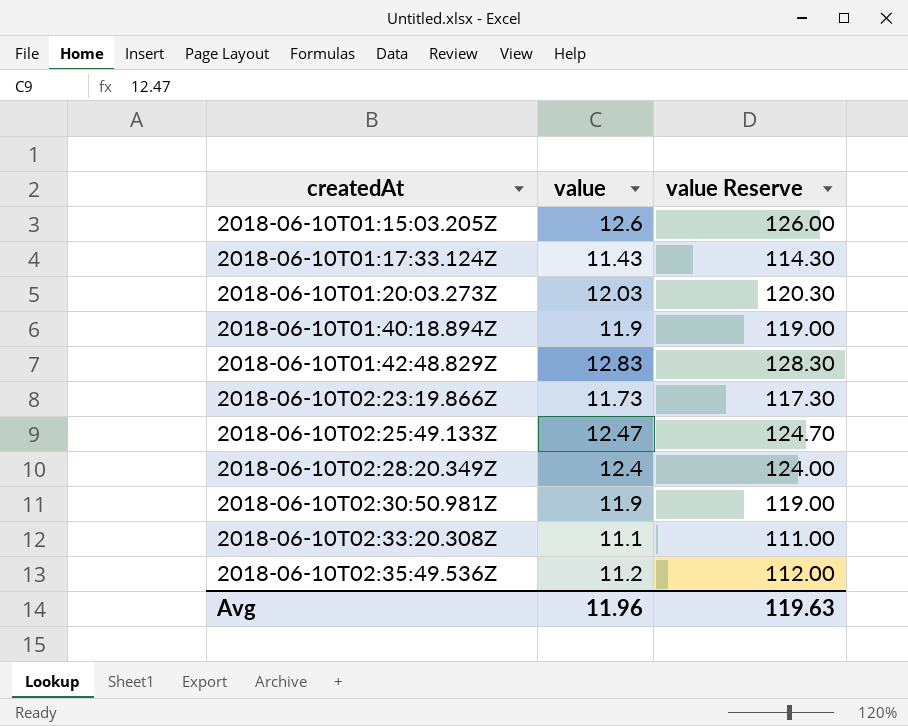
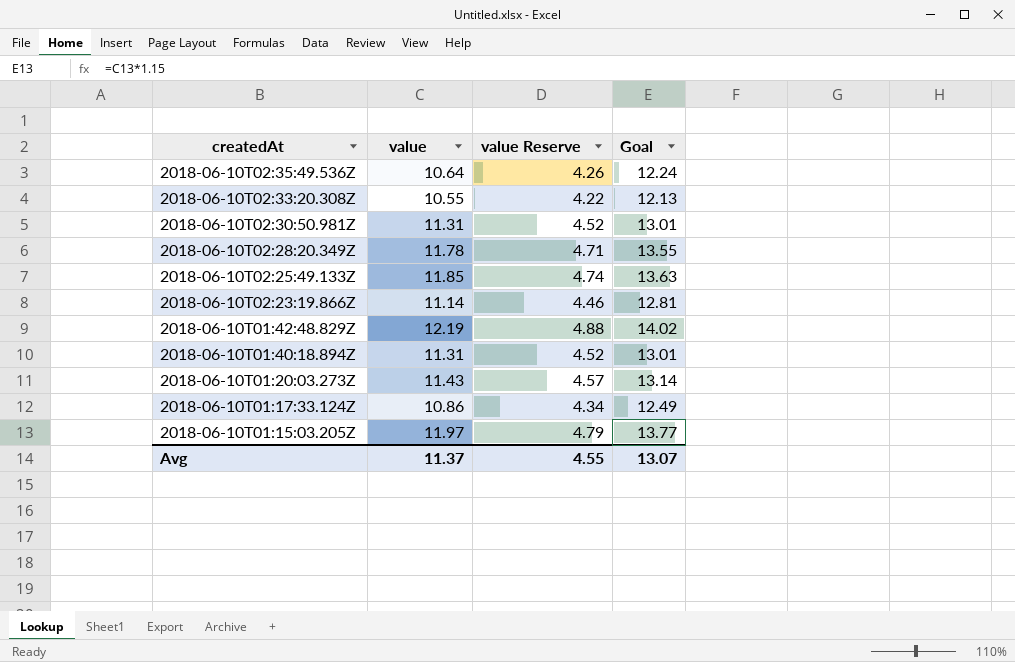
row order: createdAt ascending -> createdAt descending
column value Reserve | formula: [value] * 10 -> [value] * 0.4
column Goal | formula: none -> [value] * 1.15
2018-06-10T02:35:49.536Z | value: 11.2 -> 10.64
2018-06-10T02:33:20.308Z | value: 11.1 -> 10.55
2018-06-10T02:30:50.981Z | value: 11.9 -> 11.31
2018-06-10T02:28:20.349Z | value: 12.4 -> 11.78
2018-06-10T02:25:49.133Z | value: 12.47 -> 11.85
2018-06-10T02:23:19.866Z | value: 11.73 -> 11.14
2018-06-10T01:42:48.829Z | value: 12.83 -> 12.19
2018-06-10T01:40:18.894Z | value: 11.9 -> 11.31
2018-06-10T01:20:03.273Z | value: 12.03 -> 11.43
2018-06-10T01:17:33.124Z | value: 11.43 -> 10.86
2018-06-10T01:15:03.205Z | value: 12.6 -> 11.97
Avg | value: 11.96 -> 11.37
Avg | value Reserve: 119.63 -> 4.55

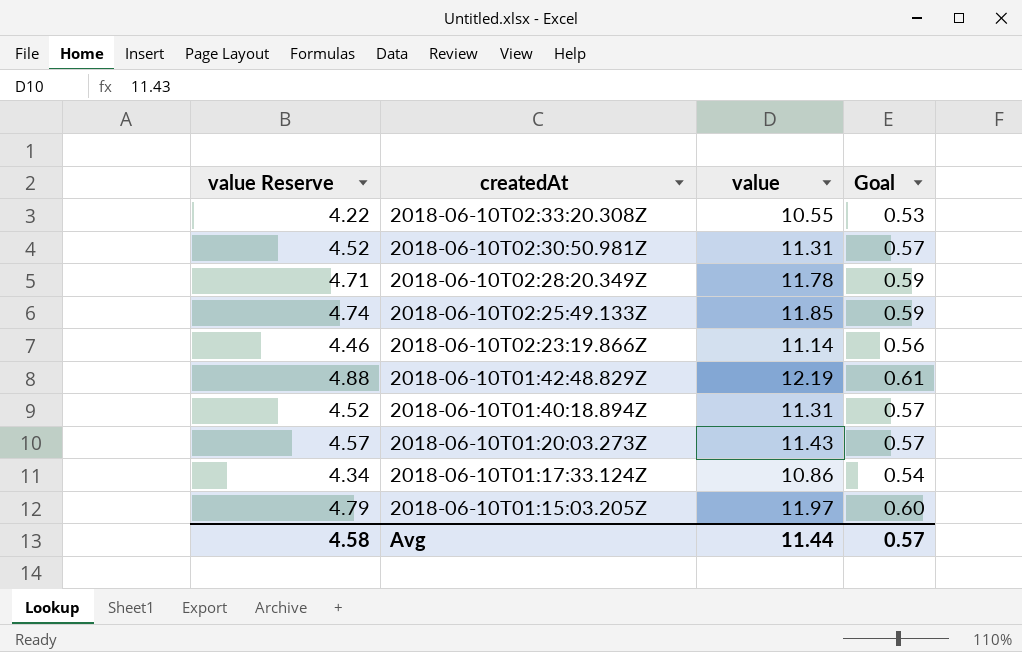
column value Reserve | position: 3 -> 1
column Goal | formula: [value] * 1.15 -> [value] * 0.05
row 2018-06-10T02:35:49.536Z: 10.64 | 4.26 | 12.24 -> none
Avg | value Reserve: 4.55 -> 4.58
Avg | value: 11.37 -> 11.44
Avg | Goal: 13.07 -> 0.57

